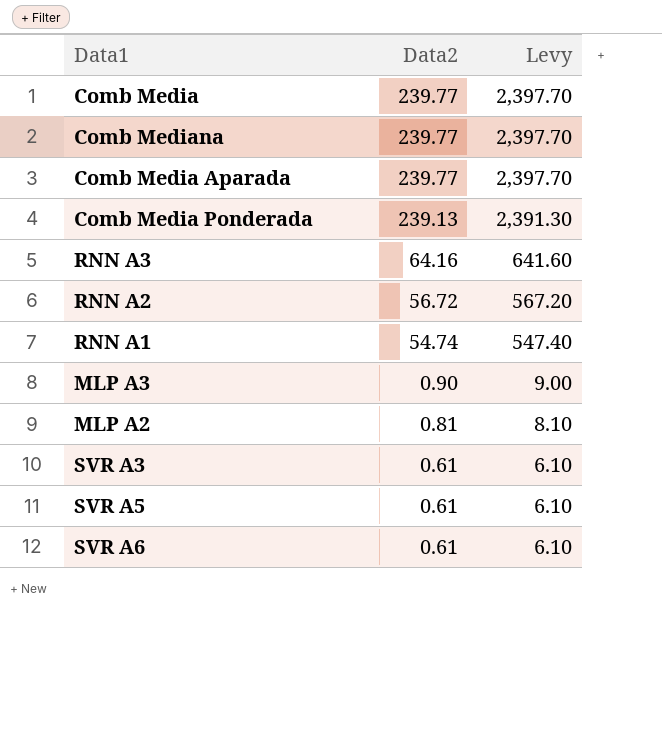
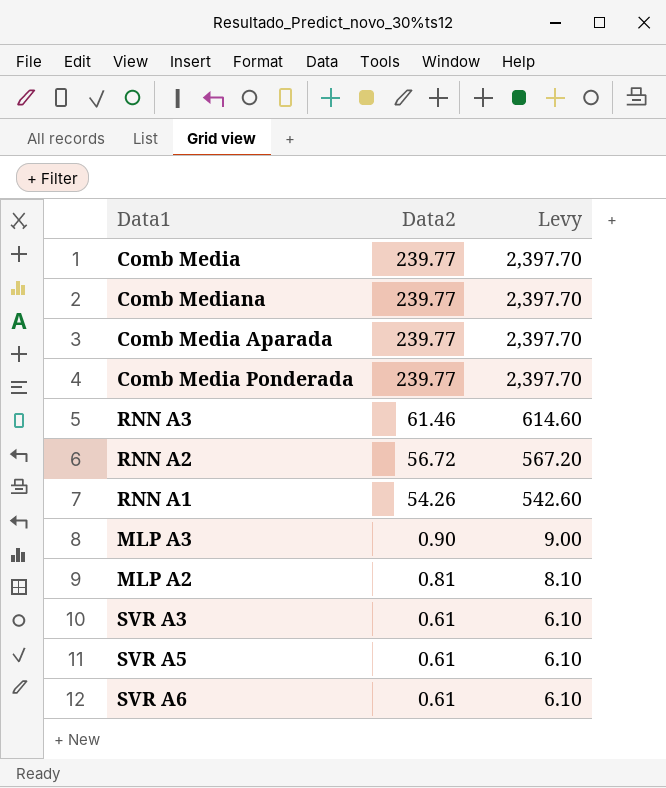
Comb Media Ponderada | Data2: 239.13 -> 239.77
Comb Media Ponderada | Levy: 2,391.30 -> 2,397.70
RNN A3 | Data2: 64.16 -> 61.46
RNN A3 | Levy: 641.60 -> 614.60
RNN A1 | Data2: 54.74 -> 54.26
RNN A1 | Levy: 547.40 -> 542.60

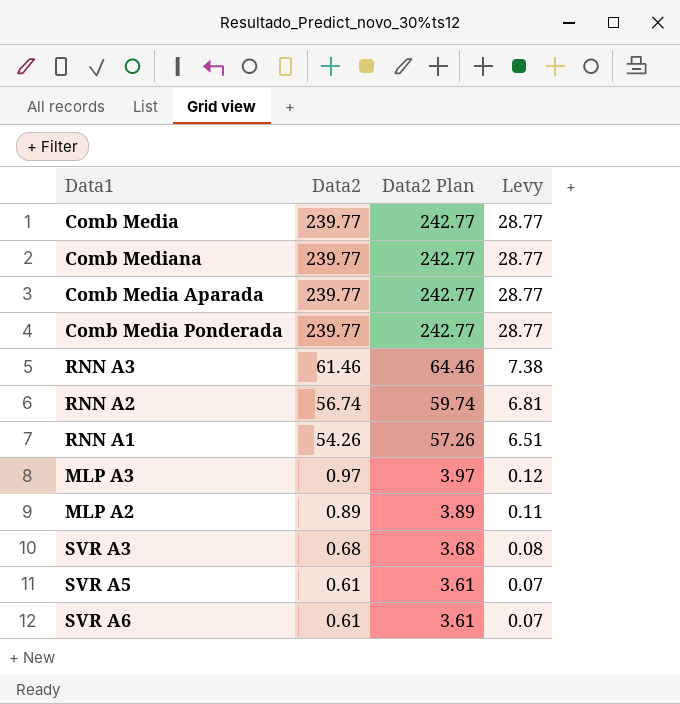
column Data2 Plan | formula: none -> [Data2] + 3
column Levy | formula: [Data2] * 10 -> [Data2] * 0.12
RNN A2 | Data2: 56.72 -> 56.74
MLP A3 | Data2: 0.90 -> 0.97
MLP A2 | Data2: 0.81 -> 0.89
SVR A3 | Data2: 0.61 -> 0.68

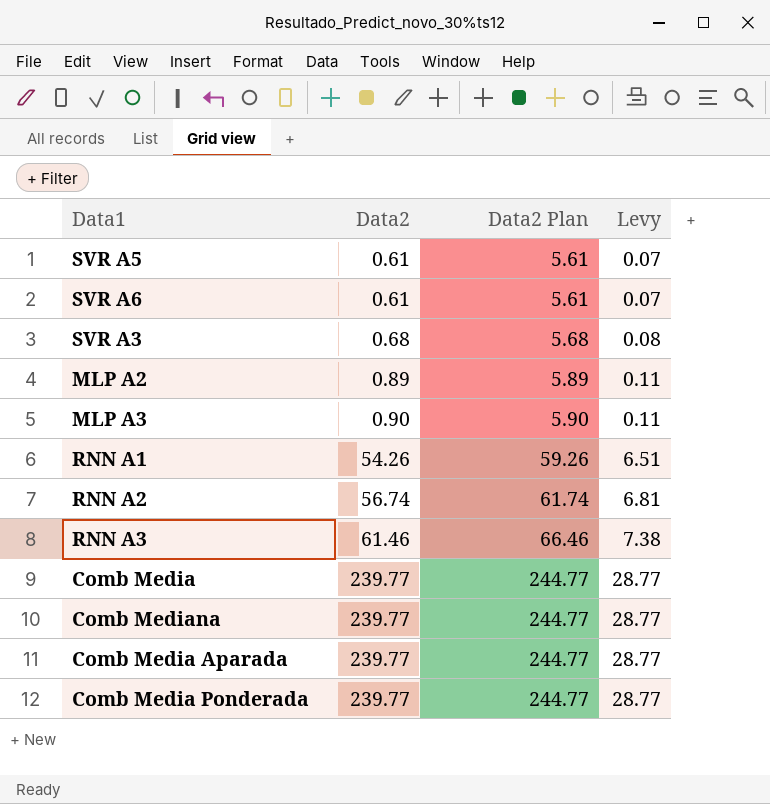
row order: Data2 descending -> Data2 ascending
column Data2 Plan | formula: [Data2] + 3 -> [Data2] + 5
MLP A3 | Data2: 0.97 -> 0.90
MLP A3 | Levy: 0.12 -> 0.11

